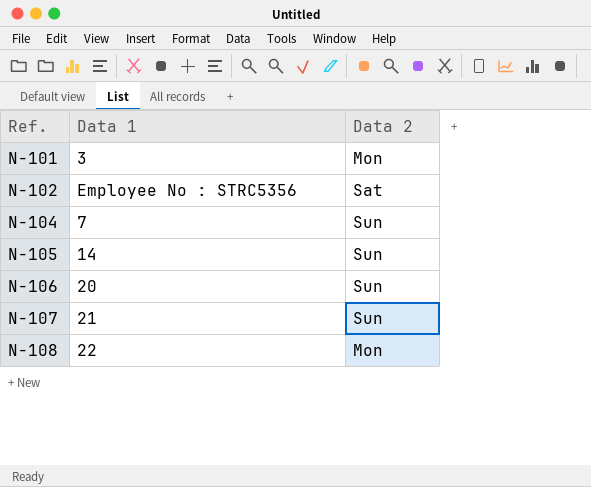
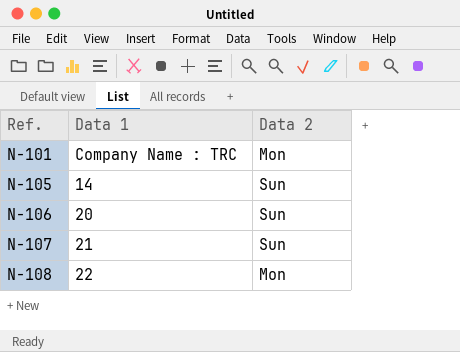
row N-102: Employee No : STRC5356 | Sat -> none
row N-104: 7 | Sun -> none
N-101 | Data 1: 3 -> Company Name : TRC

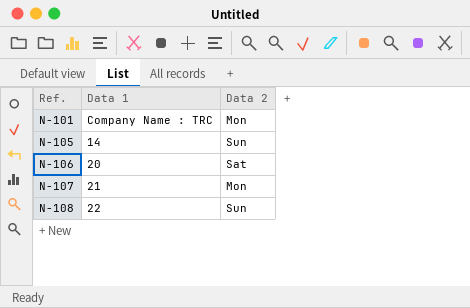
N-106 | Data 2: Sun -> Sat
N-107 | Data 2: Sun -> Mon
N-108 | Data 2: Mon -> Sun

